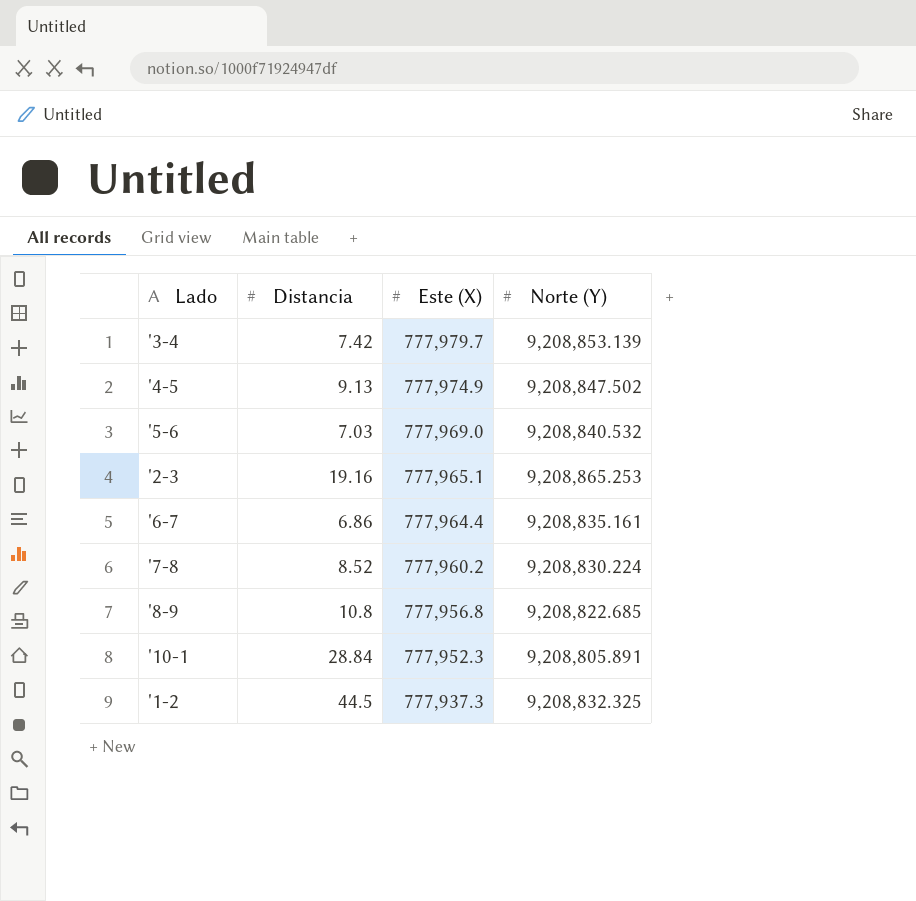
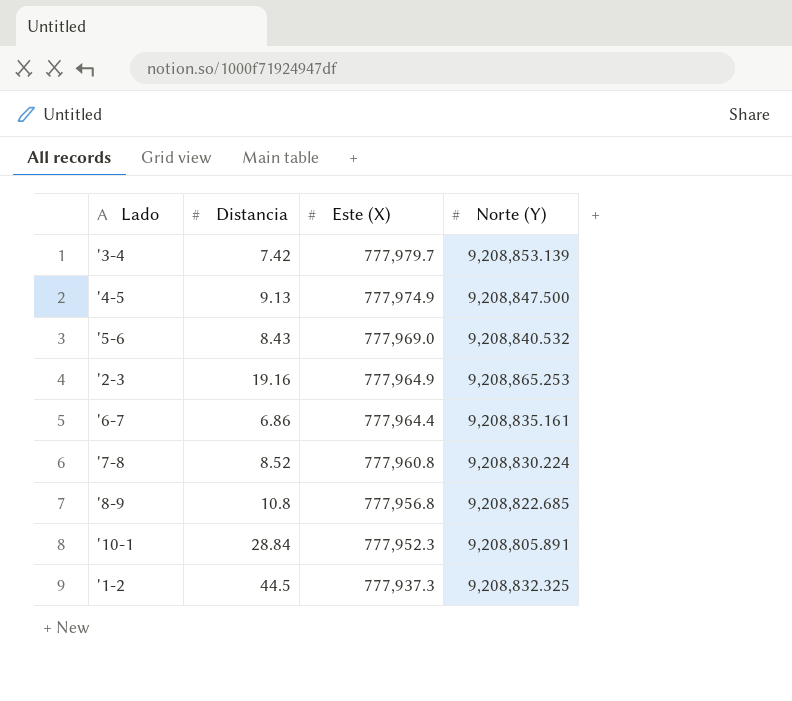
'4-5 | Norte (Y): 9,208,847.502 -> 9,208,847.500
'5-6 | Distancia: 7.03 -> 8.43
'2-3 | Este (X): 777,965.1 -> 777,964.9
'7-8 | Este (X): 777,960.2 -> 777,960.8

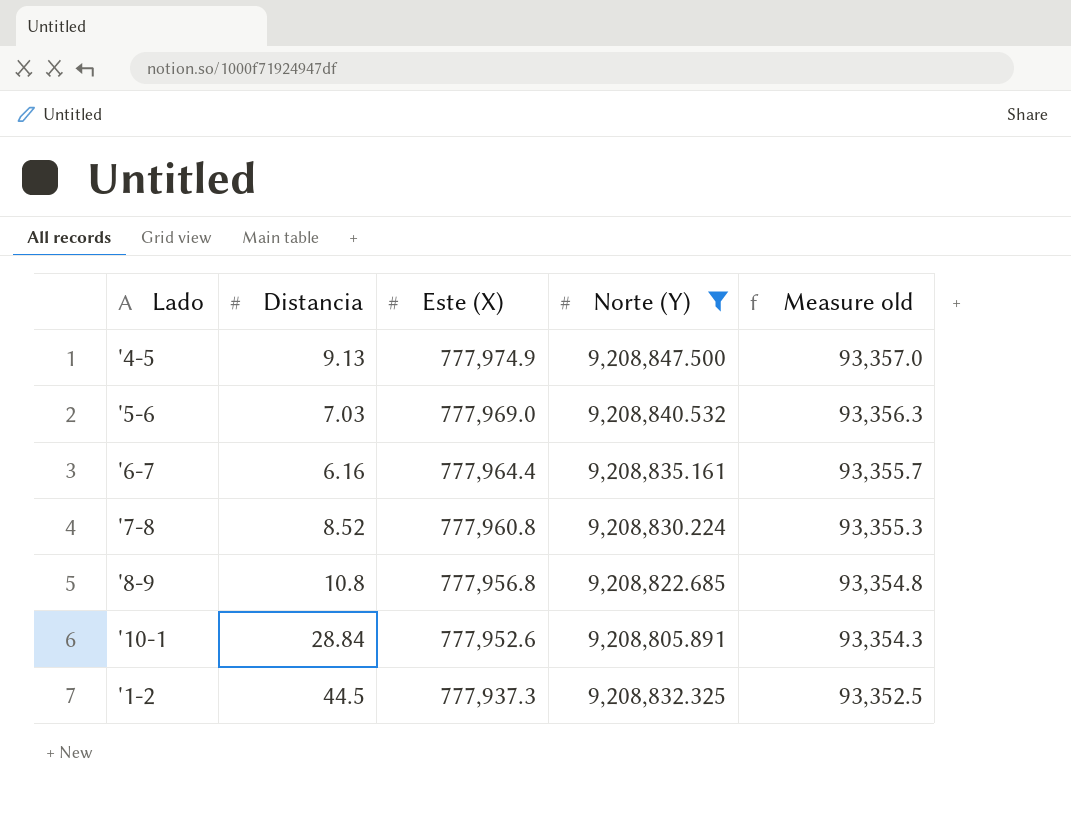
filter: none -> Norte (Y) <= 9,208,847.500
column Measure old | formula: none -> [Este (X)] * 0.12
'5-6 | Distancia: 8.43 -> 7.03
'6-7 | Distancia: 6.86 -> 6.16
'10-1 | Este (X): 777,952.3 -> 777,952.6

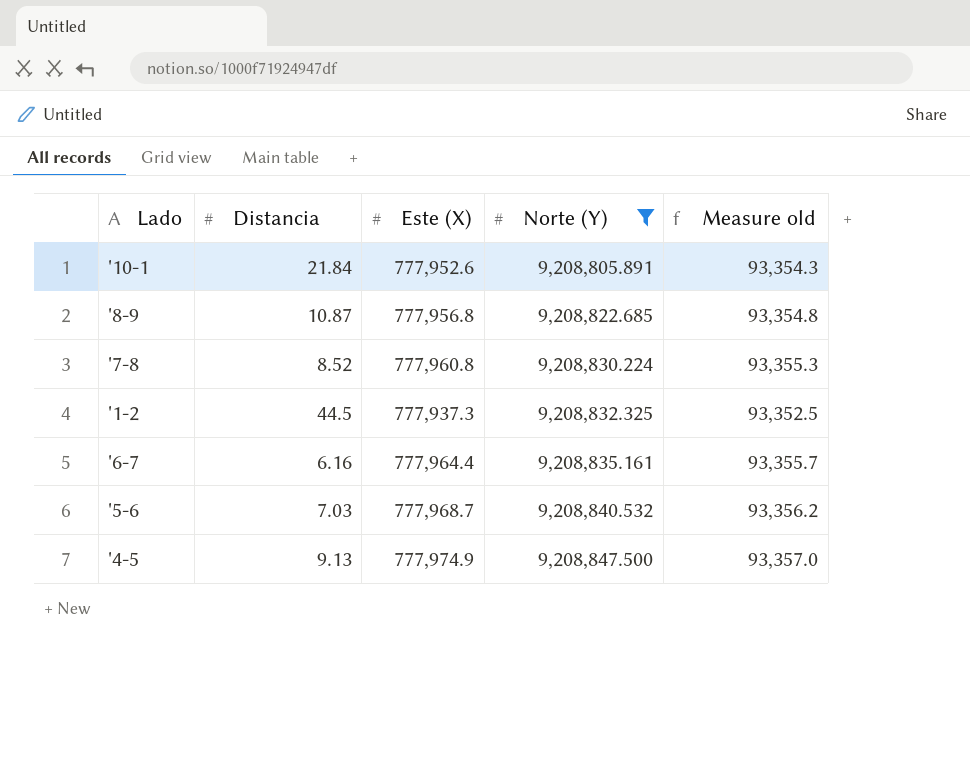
row order: Este (X) descending -> Norte (Y) ascending
'10-1 | Distancia: 28.84 -> 21.84
'8-9 | Distancia: 10.8 -> 10.87
'5-6 | Este (X): 777,969.0 -> 777,968.7
'5-6 | Measure old: 93,356.3 -> 93,356.2

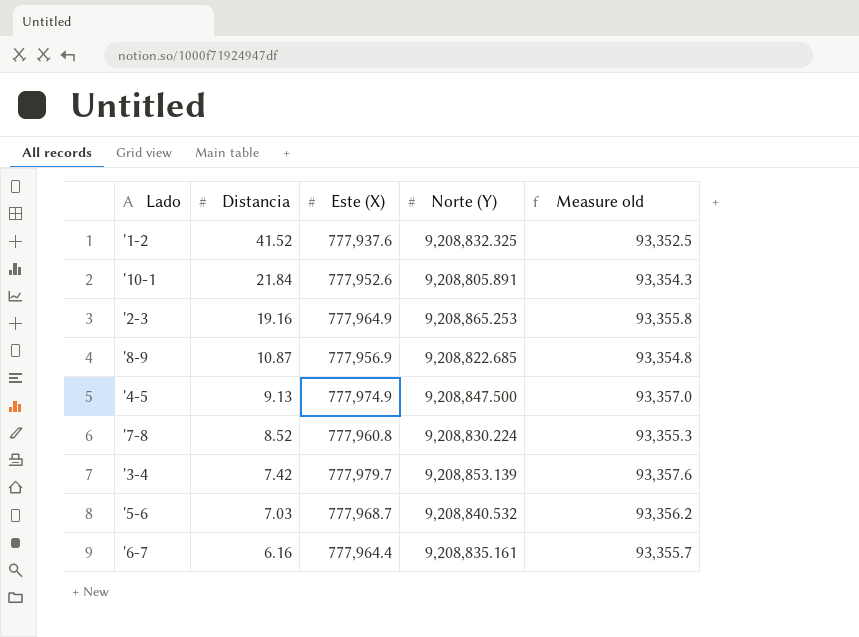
filter: Norte (Y) <= 9,208,847.500 -> none
row order: Norte (Y) ascending -> Distancia descending
'1-2 | Distancia: 44.5 -> 41.52
'1-2 | Este (X): 777,937.3 -> 777,937.6
'8-9 | Este (X): 777,956.8 -> 777,956.9

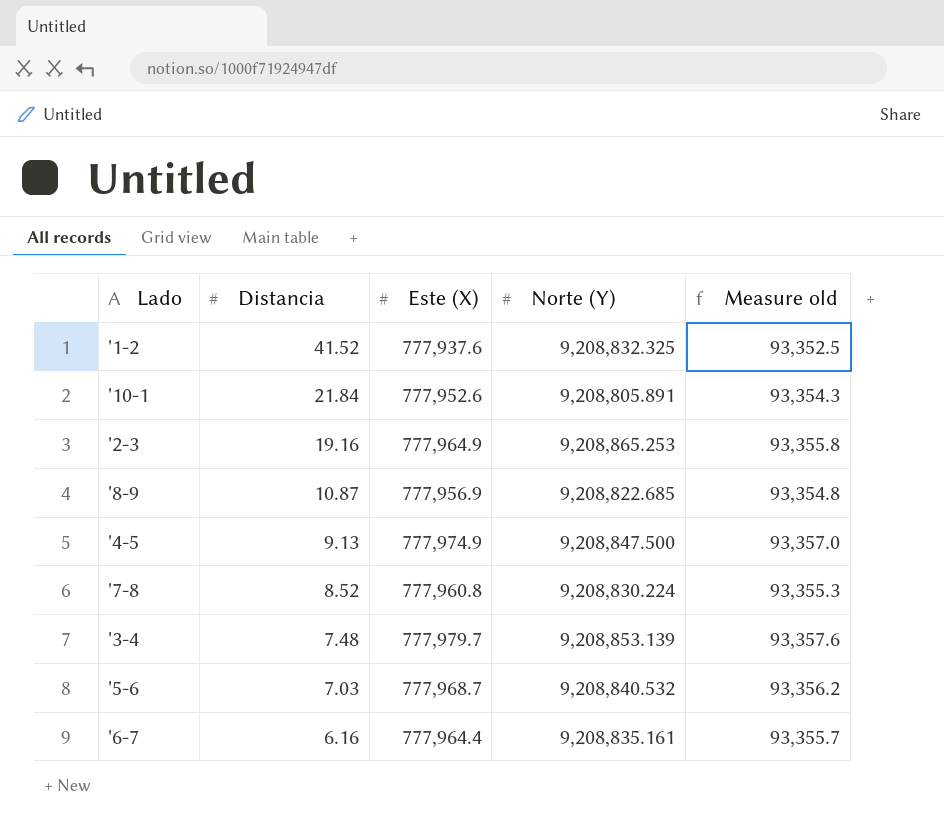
'3-4 | Distancia: 7.42 -> 7.48

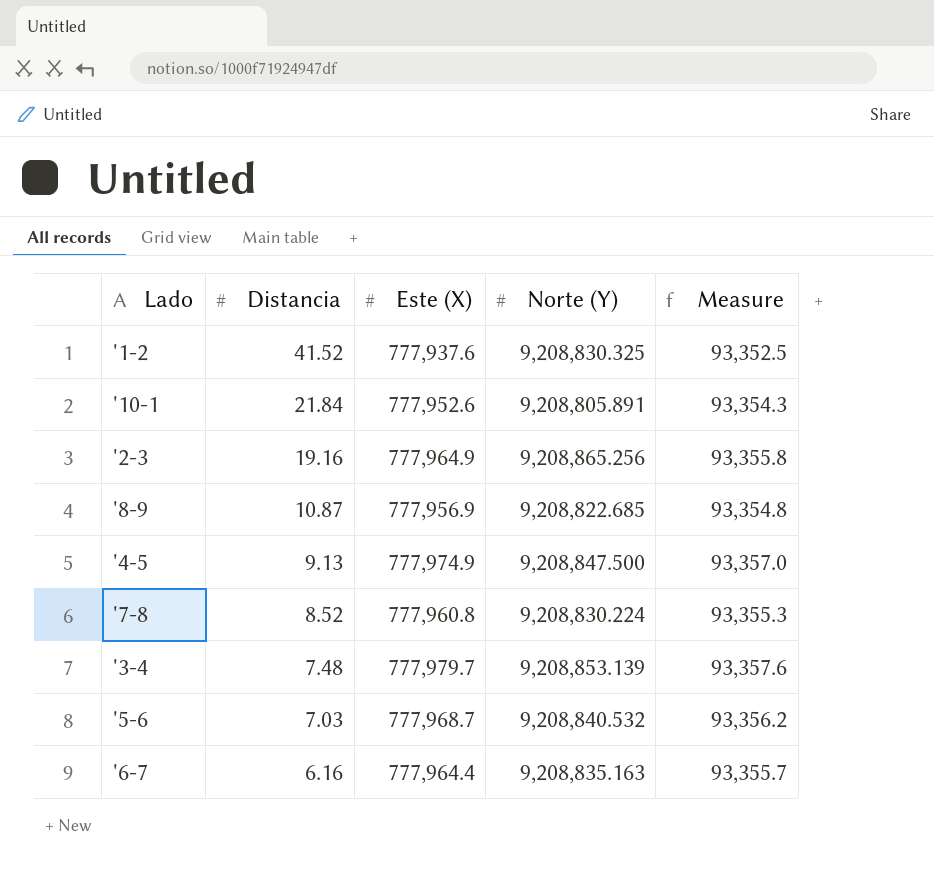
column name: Measure old -> Measure
'1-2 | Norte (Y): 9,208,832.325 -> 9,208,830.325
'2-3 | Norte (Y): 9,208,865.253 -> 9,208,865.256
'6-7 | Norte (Y): 9,208,835.161 -> 9,208,835.163

